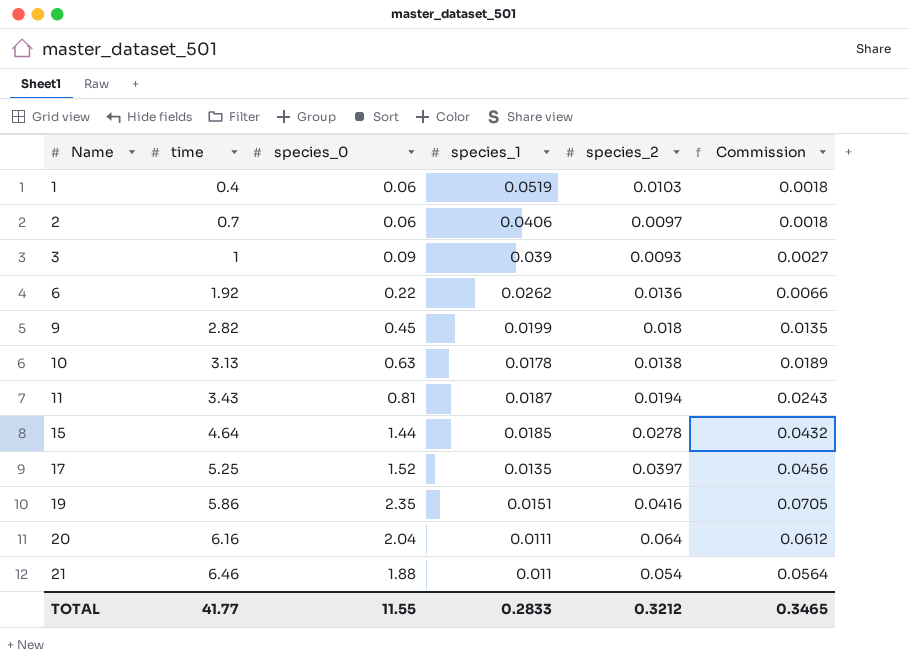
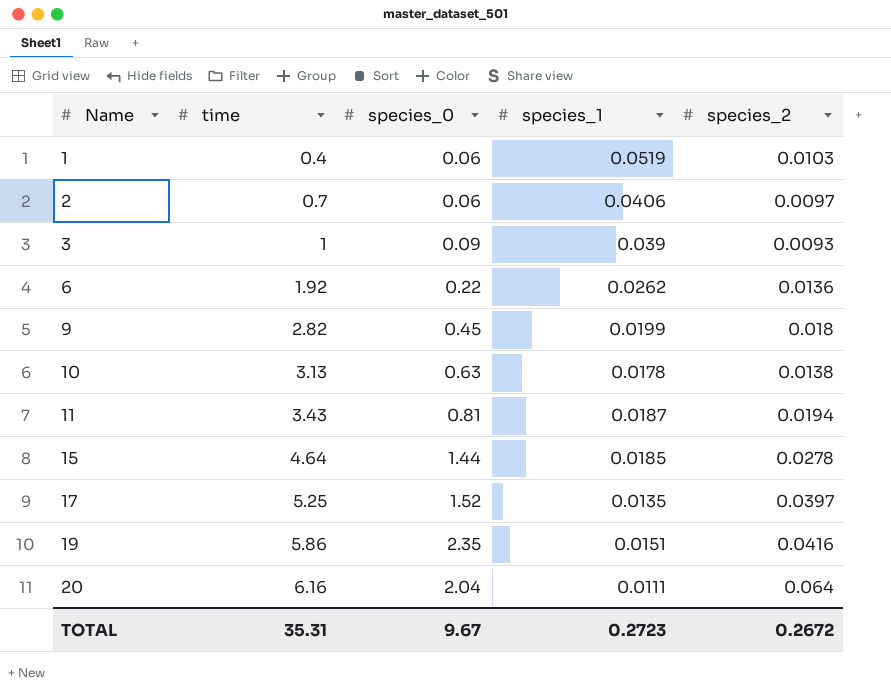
column Commission | formula: [species_0] * 0.03 -> none
row 21: 6.46 | 1.88 | 0.011 | 0.054 | 0.0564 -> none
TOTAL | time: 41.77 -> 35.31
TOTAL | species_0: 11.55 -> 9.67
TOTAL | species_1: 0.2833 -> 0.2723
TOTAL | species_2: 0.3212 -> 0.2672

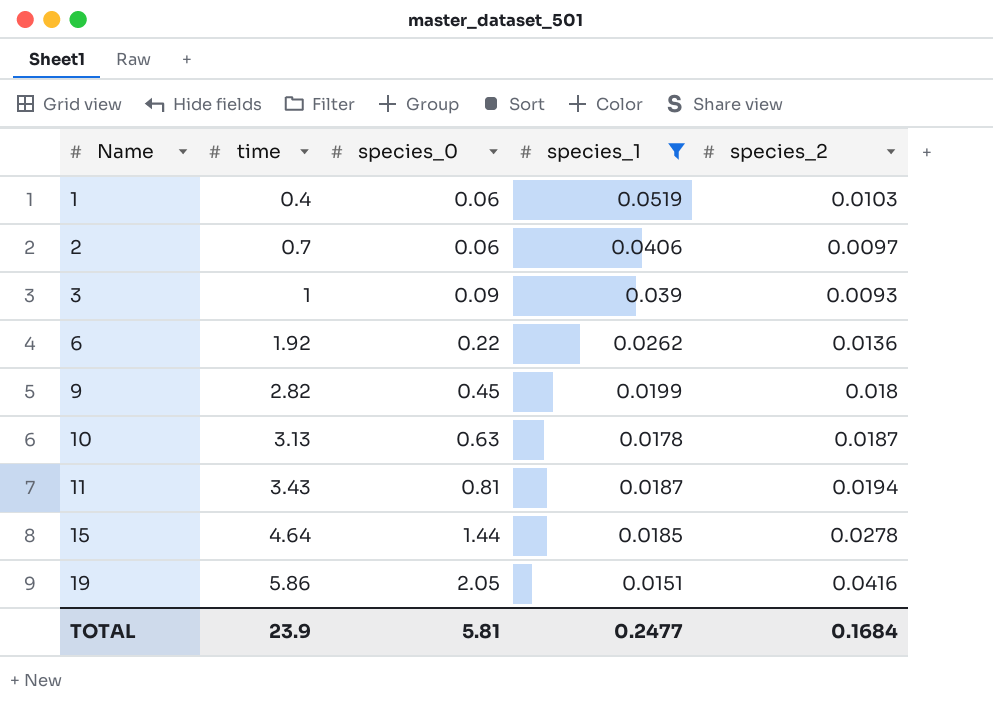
filter: none -> species_1 >= 0.0151
10 | species_2: 0.0138 -> 0.0187
19 | species_0: 2.35 -> 2.05
TOTAL | time: 35.31 -> 23.9
TOTAL | species_0: 9.67 -> 5.81
TOTAL | species_1: 0.2723 -> 0.2477
TOTAL | species_2: 0.2672 -> 0.1684

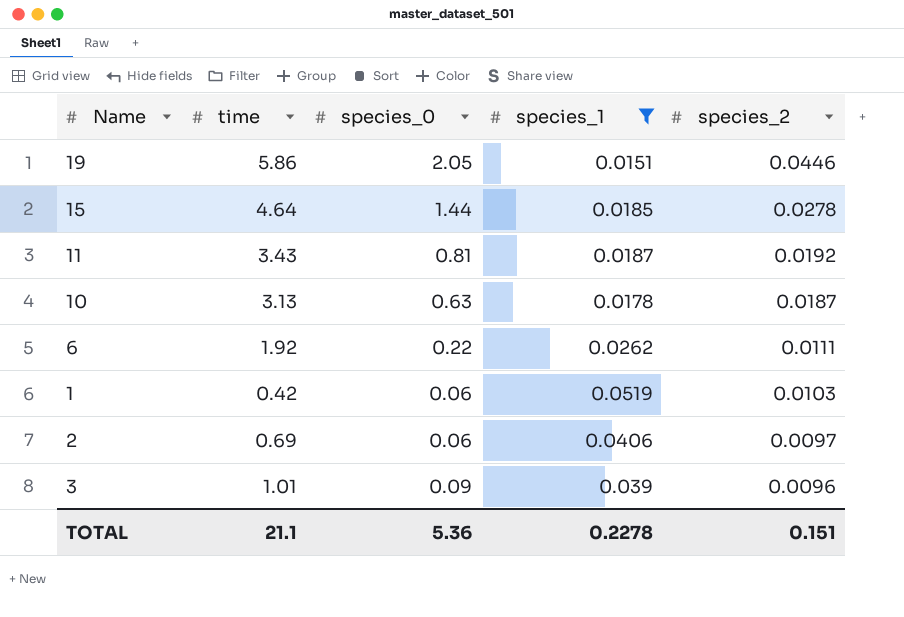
row order: Name ascending -> species_2 descending
row 9: 2.82 | 0.45 | 0.0199 | 0.018 -> none
19 | species_2: 0.0416 -> 0.0446
11 | species_2: 0.0194 -> 0.0192
6 | species_2: 0.0136 -> 0.0111
1 | time: 0.4 -> 0.42
2 | time: 0.7 -> 0.69
3 | time: 1 -> 1.01
3 | species_2: 0.0093 -> 0.0096
TOTAL | time: 23.9 -> 21.1
TOTAL | species_0: 5.81 -> 5.36
TOTAL | species_1: 0.2477 -> 0.2278
TOTAL | species_2: 0.1684 -> 0.151

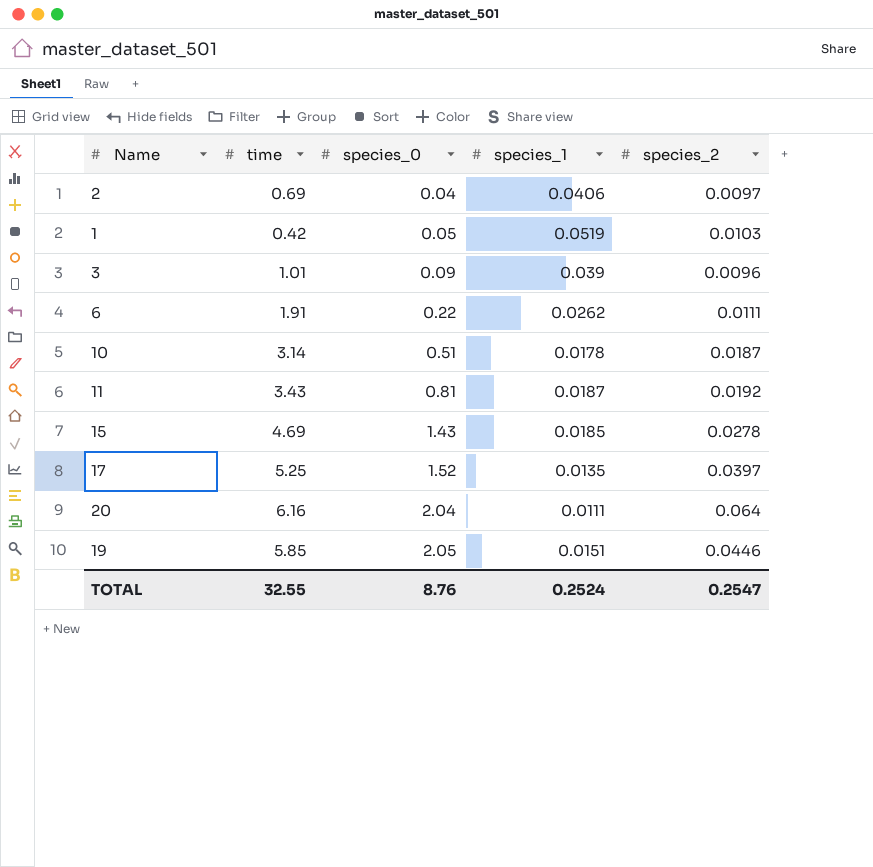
filter: species_1 >= 0.0151 -> none
row order: species_2 descending -> species_0 ascending
2 | species_0: 0.06 -> 0.04
1 | species_0: 0.06 -> 0.05
6 | time: 1.92 -> 1.91
10 | time: 3.13 -> 3.14
10 | species_0: 0.63 -> 0.51
15 | time: 4.64 -> 4.69
15 | species_0: 1.44 -> 1.43
19 | time: 5.86 -> 5.85
TOTAL | time: 21.1 -> 32.55
TOTAL | species_0: 5.36 -> 8.76
TOTAL | species_1: 0.2278 -> 0.2524
TOTAL | species_2: 0.151 -> 0.2547

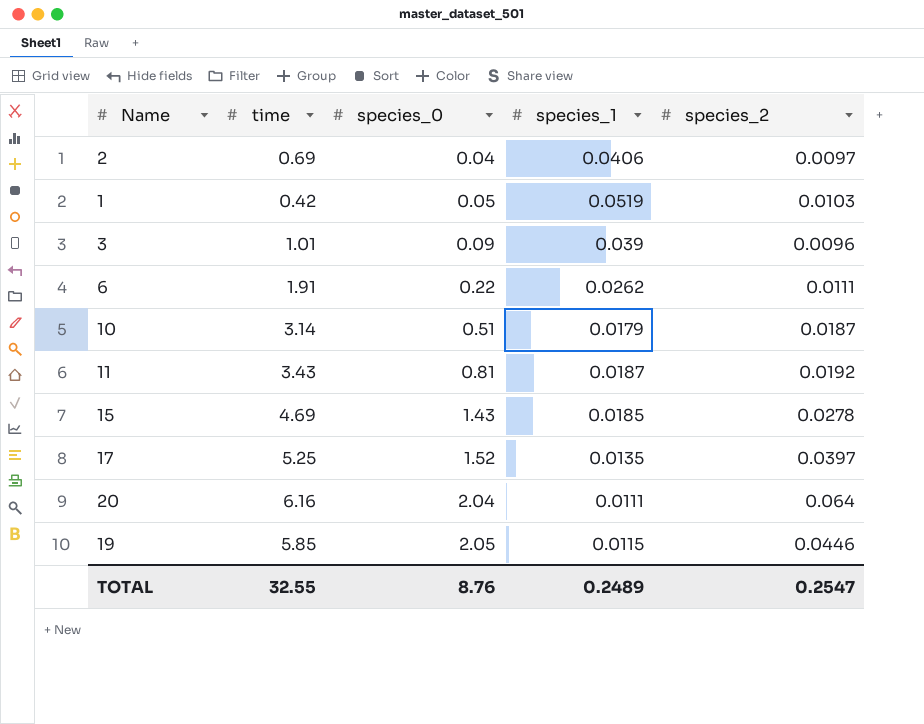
10 | species_1: 0.0178 -> 0.0179
19 | species_1: 0.0151 -> 0.0115
TOTAL | species_1: 0.2524 -> 0.2489

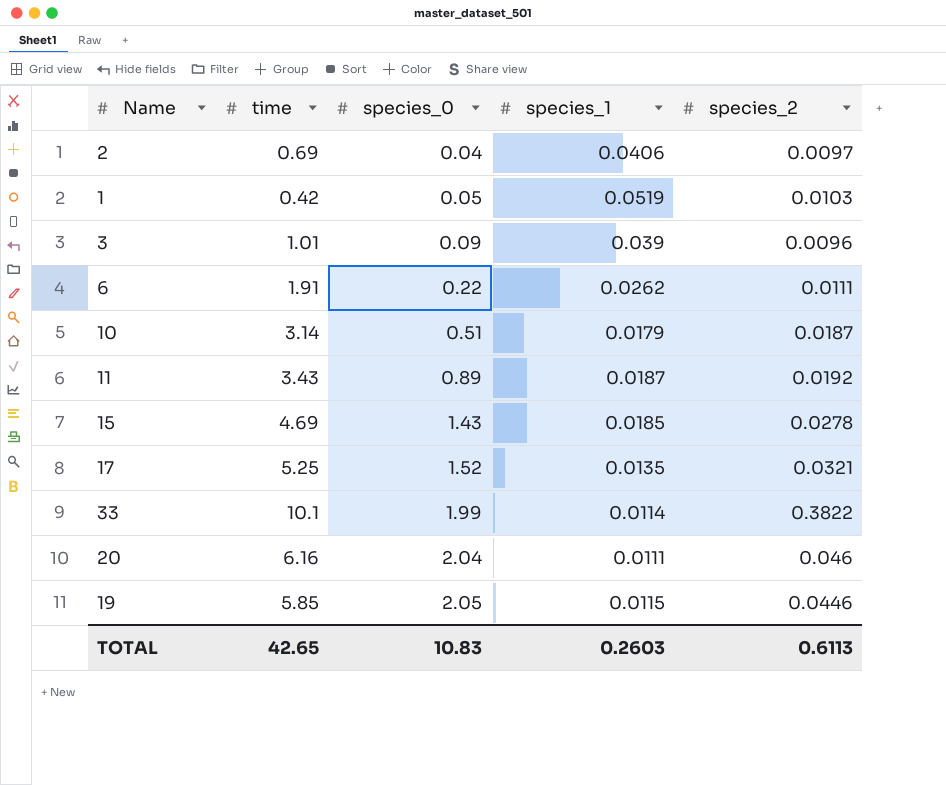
11 | species_0: 0.81 -> 0.89
17 | species_2: 0.0397 -> 0.0321
row 33: none -> 10.1 | 1.99 | 0.0114 | 0.3822
20 | species_2: 0.064 -> 0.046
TOTAL | time: 32.55 -> 42.65
TOTAL | species_0: 8.76 -> 10.83
TOTAL | species_1: 0.2489 -> 0.2603
TOTAL | species_2: 0.2547 -> 0.6113

